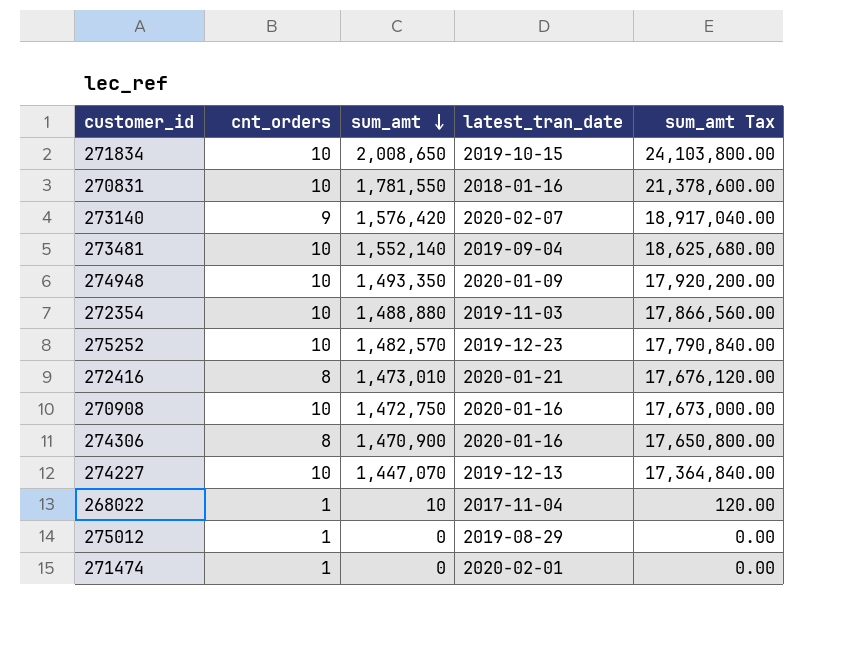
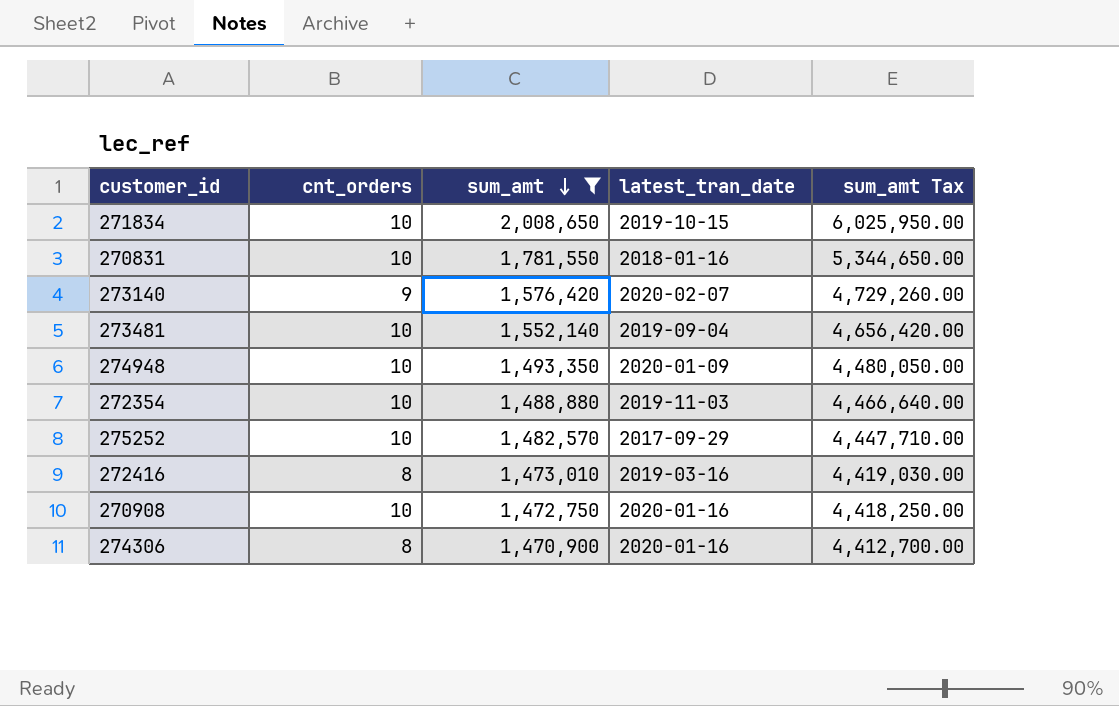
filter: none -> sum_amt >= 1,470,900
column sum_amt Tax | formula: [sum_amt] * 12 -> [sum_amt] * 3
275252 | latest_tran_date: 2019-12-23 -> 2017-09-29
272416 | latest_tran_date: 2020-01-21 -> 2019-03-16

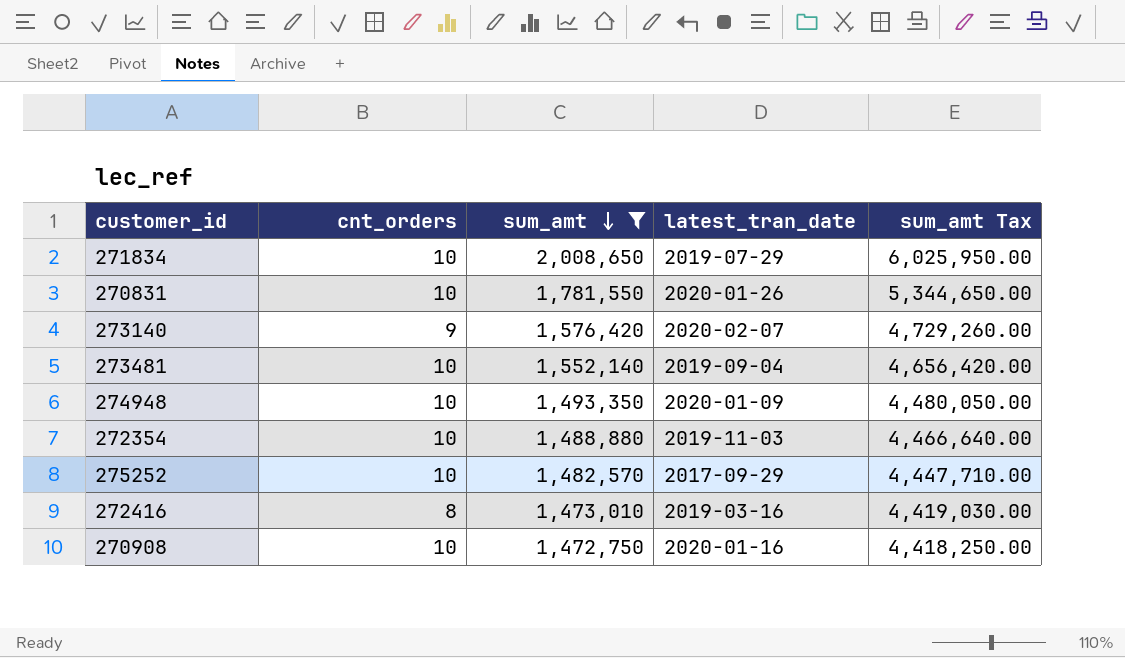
row 274306: 8 | 1,470,900 | 2020-01-16 | 4,412,700.00 -> none
271834 | latest_tran_date: 2019-10-15 -> 2019-07-29
270831 | latest_tran_date: 2018-01-16 -> 2020-01-26

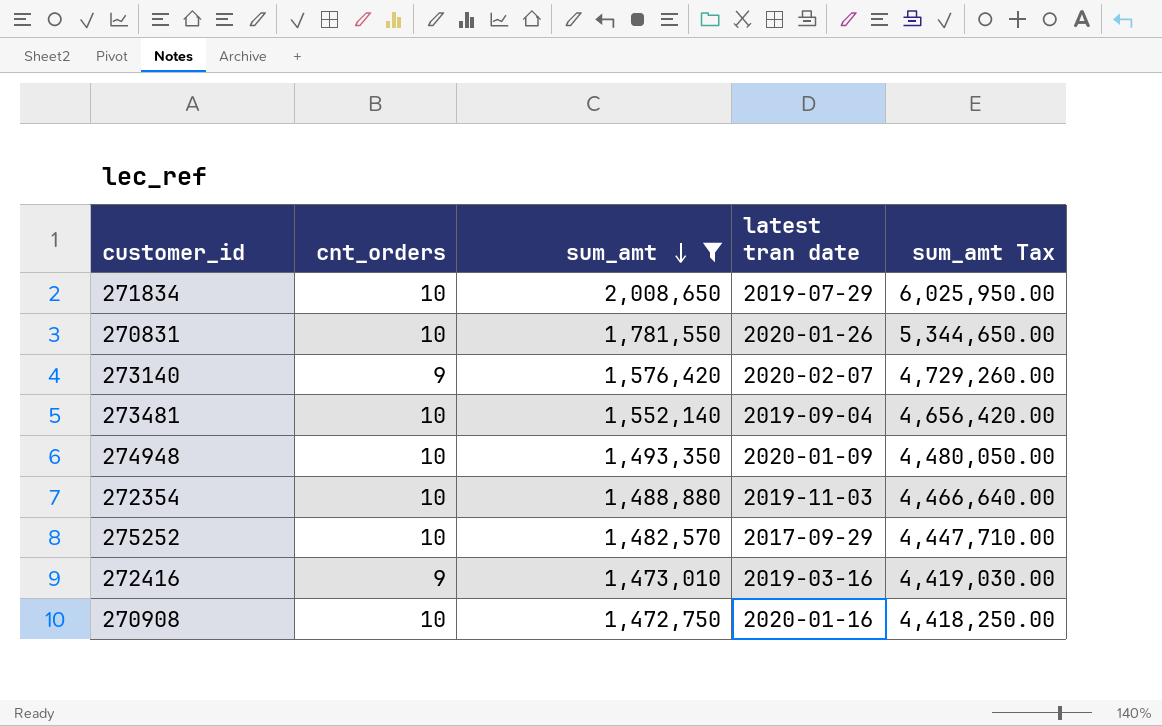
column name: latest_tran_date -> latest tran date
272416 | cnt_orders: 8 -> 9

